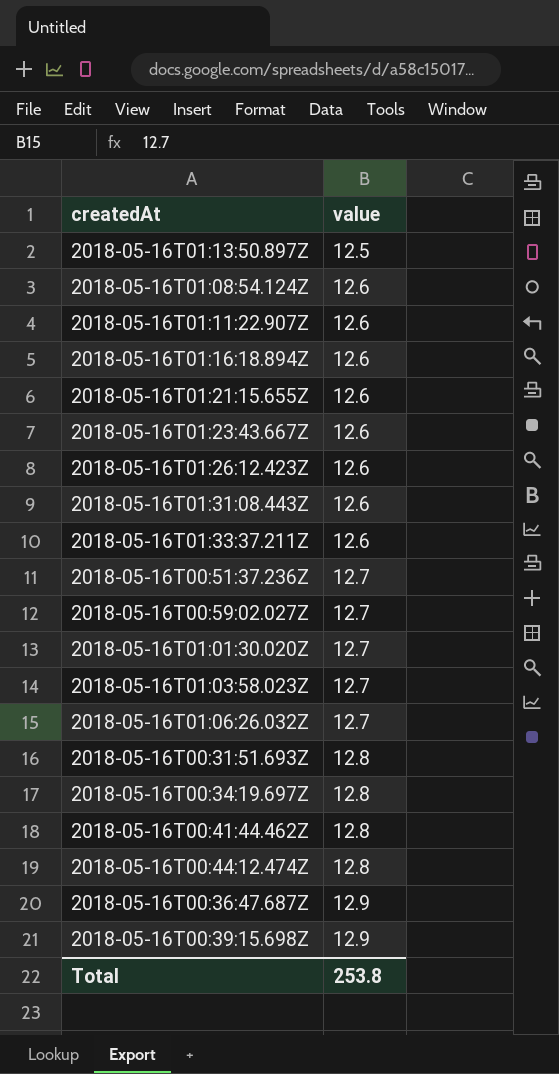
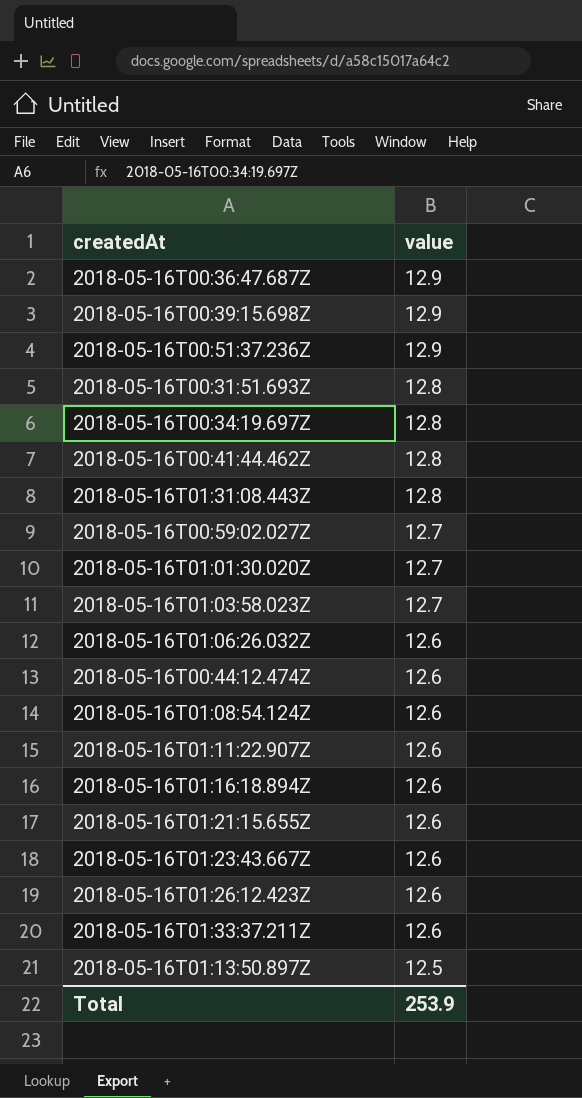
row order: value ascending -> value descending
2018-05-16T00:51:37.236Z | value: 12.7 -> 12.9
2018-05-16T01:31:08.443Z | value: 12.6 -> 12.8
2018-05-16T01:06:26.032Z | value: 12.7 -> 12.6
2018-05-16T00:44:12.474Z | value: 12.8 -> 12.6
Total | value: 253.8 -> 253.9

